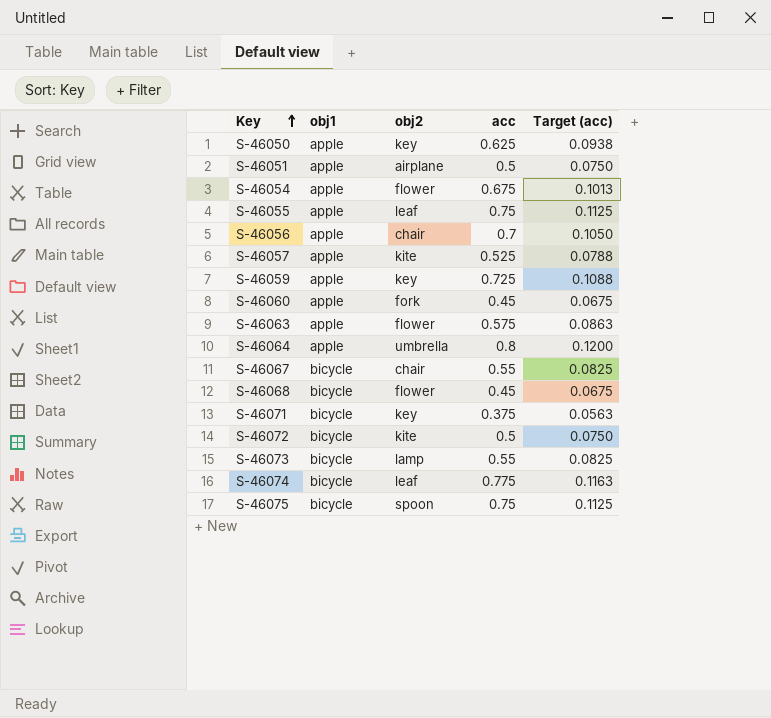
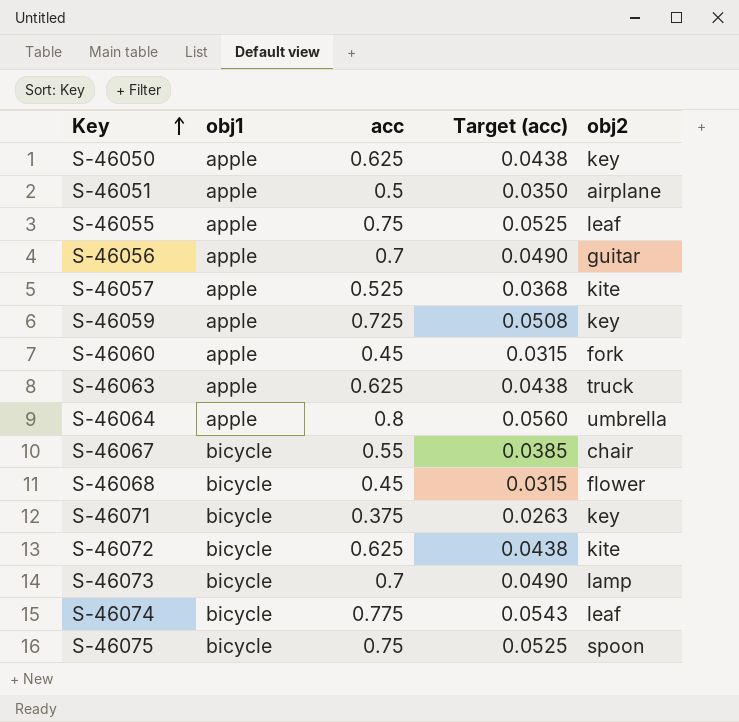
column Target (acc) | formula: [acc] * 0.15 -> [acc] * 0.07
column obj2 | position: 3 -> 5
row S-46054: apple | flower | 0.675 | 0.1013 -> none
S-46056 | obj2: chair -> guitar
S-46063 | acc: 0.575 -> 0.625
S-46063 | obj2: flower -> truck
S-46072 | acc: 0.5 -> 0.625
S-46073 | acc: 0.55 -> 0.7

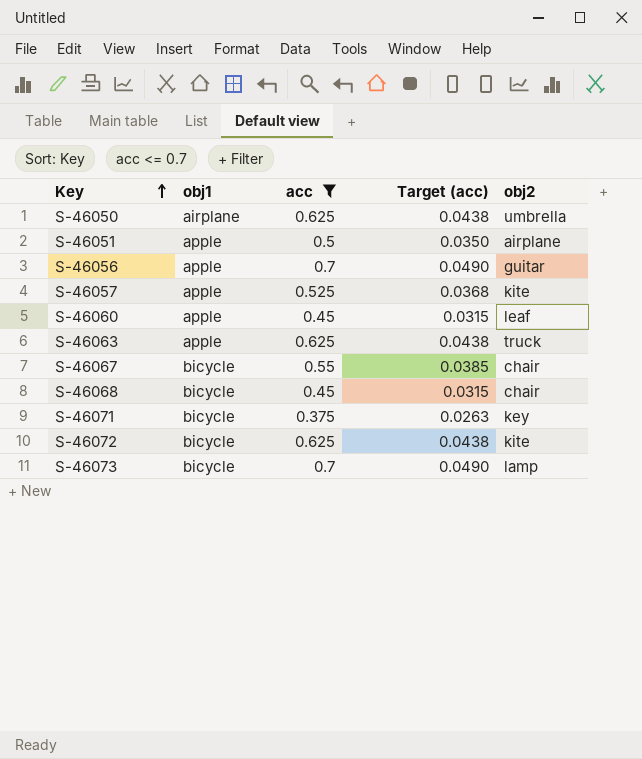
filter: none -> acc <= 0.7
S-46050 | obj1: apple -> airplane
S-46050 | obj2: key -> umbrella
S-46060 | obj2: fork -> leaf
S-46068 | obj2: flower -> chair

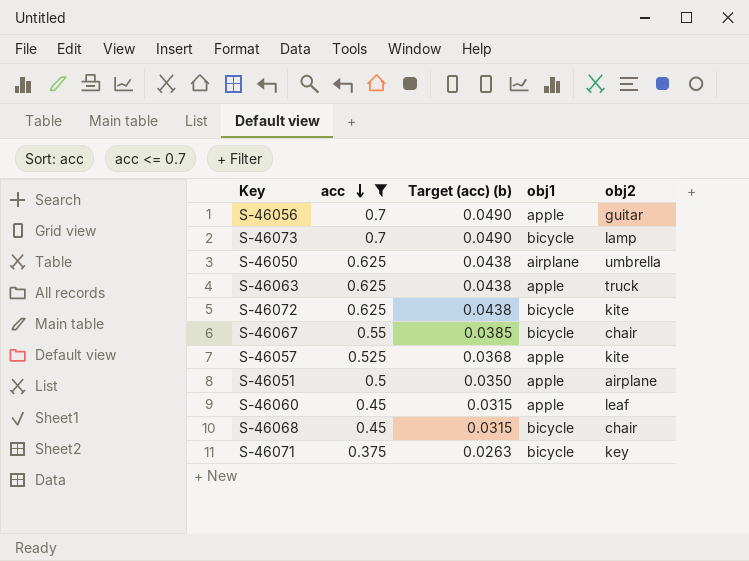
row order: Key ascending -> acc descending
column name: Target (acc) -> Target (acc) (b)
column obj1 | position: 2 -> 4

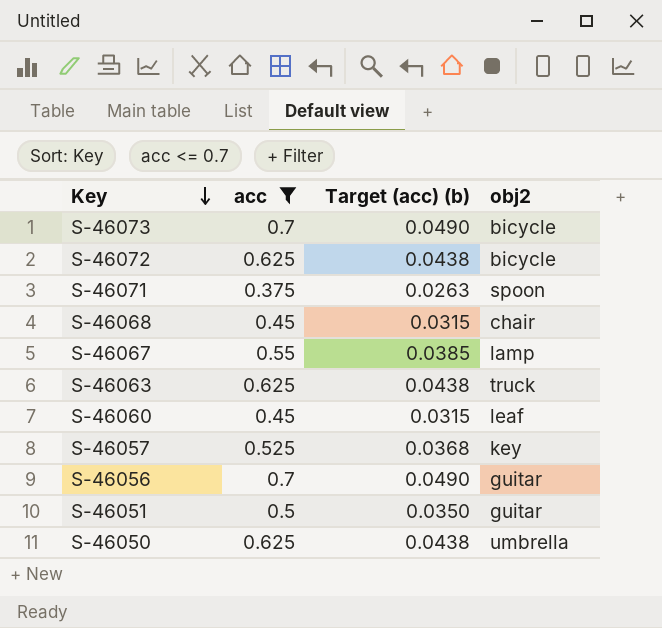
row order: acc descending -> Key descending
column obj1 | position: 4 -> none
S-46073 | obj2: lamp -> bicycle
S-46072 | obj2: kite -> bicycle
S-46071 | obj2: key -> spoon
S-46067 | obj2: chair -> lamp
S-46057 | obj2: kite -> key
S-46051 | obj2: airplane -> guitar

